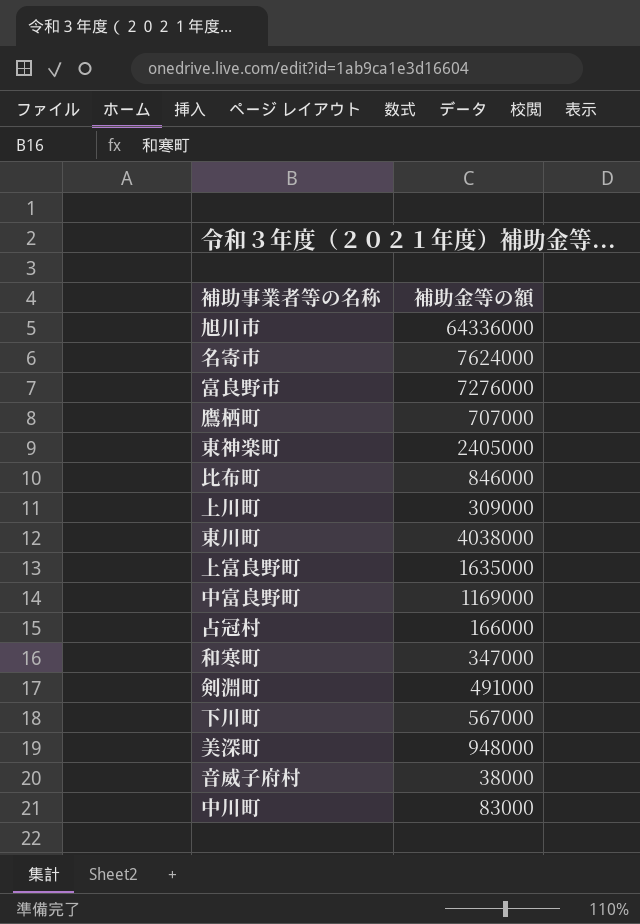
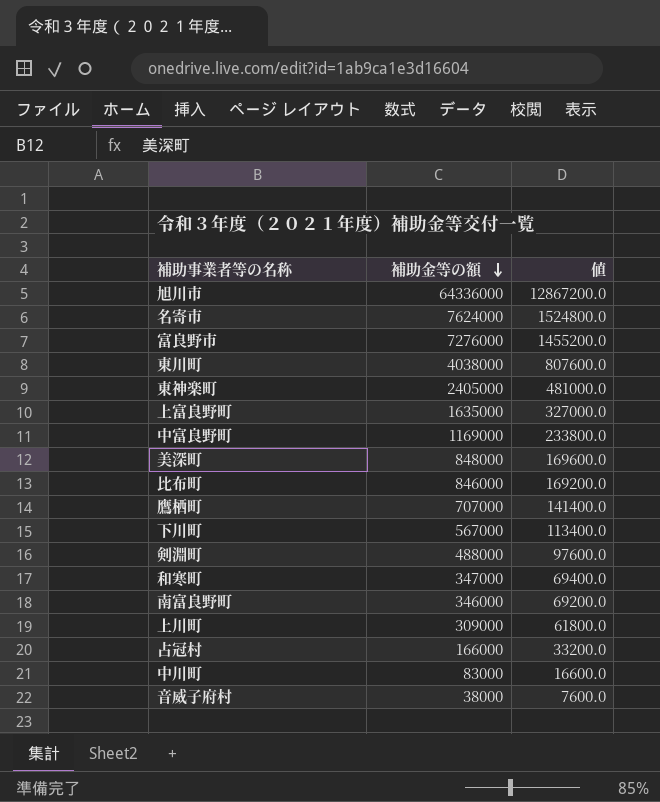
row order: none -> 補助金等の額 descending
column 値 | formula: none -> [補助金等の額] * 0.2
美深町 | 補助金等の額: 948000 -> 848000
剣淵町 | 補助金等の額: 491000 -> 488000
row 南富良野町: none -> 346000 | 69200.0

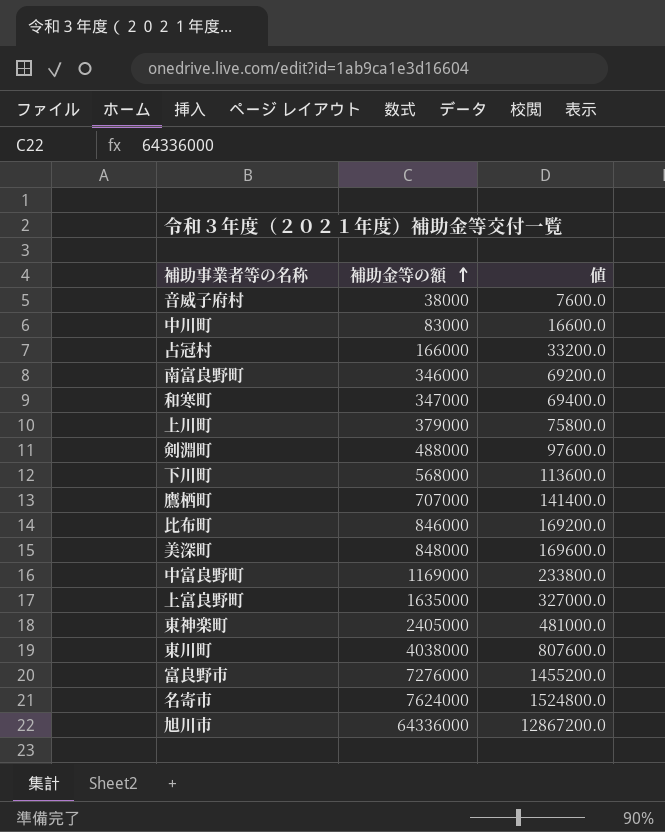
row order: 補助金等の額 descending -> 補助金等の額 ascending
上川町 | 補助金等の額: 309000 -> 379000
上川町 | 値: 61800.0 -> 75800.0
下川町 | 補助金等の額: 567000 -> 568000
下川町 | 値: 113400.0 -> 113600.0

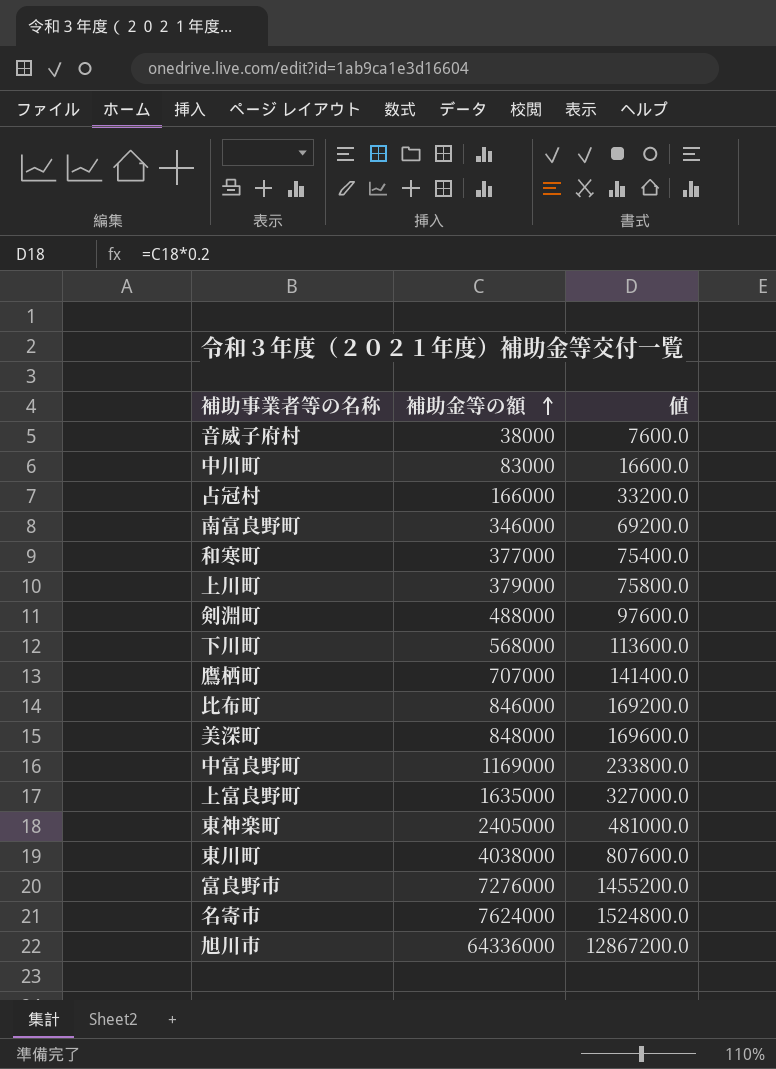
和寒町 | 補助金等の額: 347000 -> 377000
和寒町 | 値: 69400.0 -> 75400.0

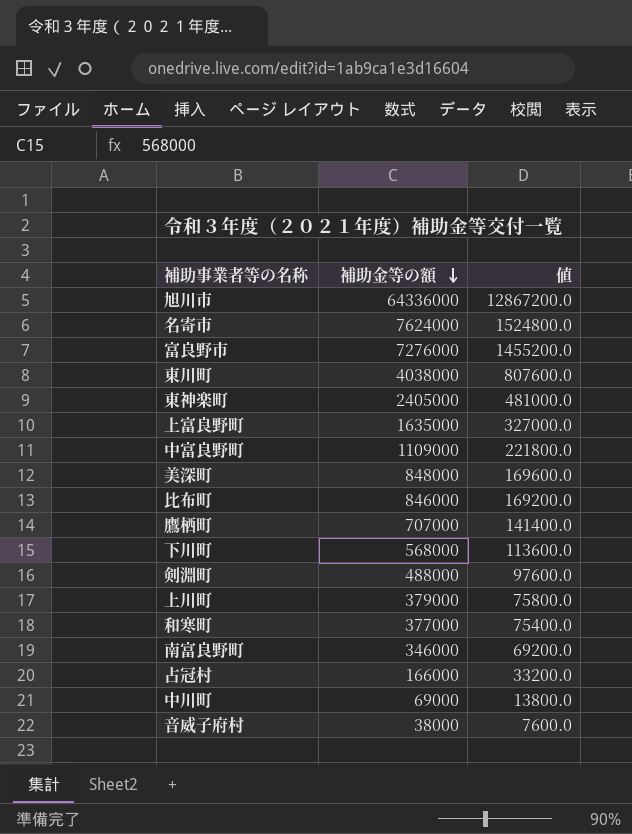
row order: 補助金等の額 ascending -> 補助金等の額 descending
中富良野町 | 補助金等の額: 1169000 -> 1109000
中富良野町 | 値: 233800.0 -> 221800.0
中川町 | 補助金等の額: 83000 -> 69000
中川町 | 値: 16600.0 -> 13800.0

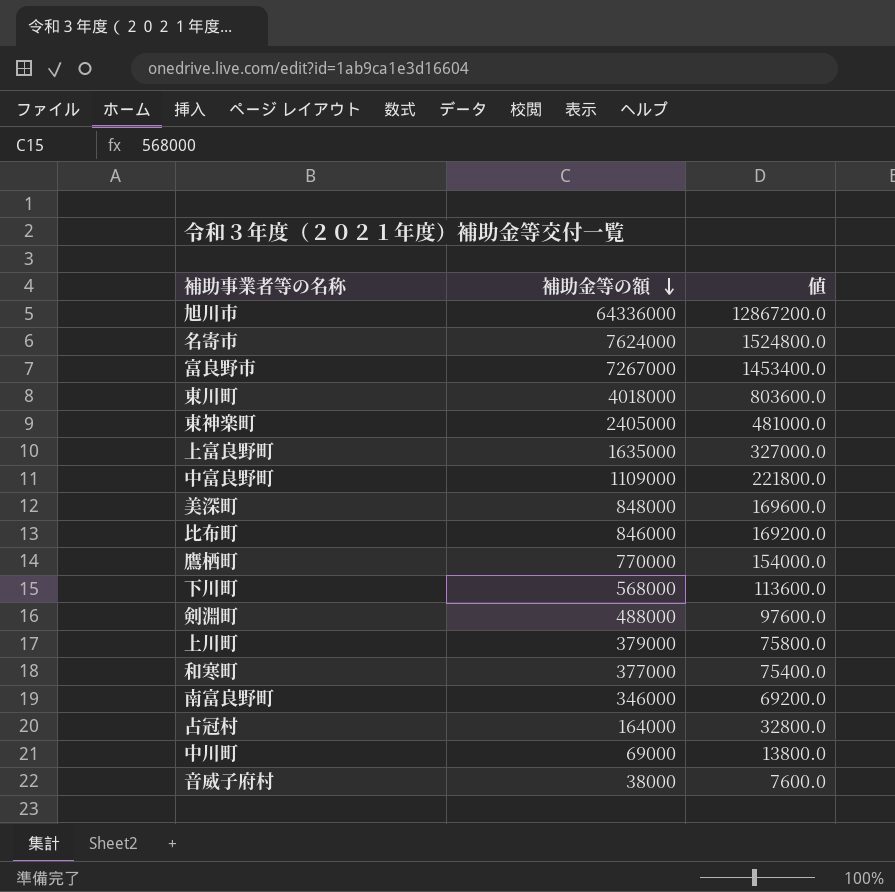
富良野市 | 補助金等の額: 7276000 -> 7267000
富良野市 | 値: 1455200.0 -> 1453400.0
東川町 | 補助金等の額: 4038000 -> 4018000
東川町 | 値: 807600.0 -> 803600.0
鷹栖町 | 補助金等の額: 707000 -> 770000
鷹栖町 | 値: 141400.0 -> 154000.0
占冠村 | 補助金等の額: 166000 -> 164000
占冠村 | 値: 33200.0 -> 32800.0

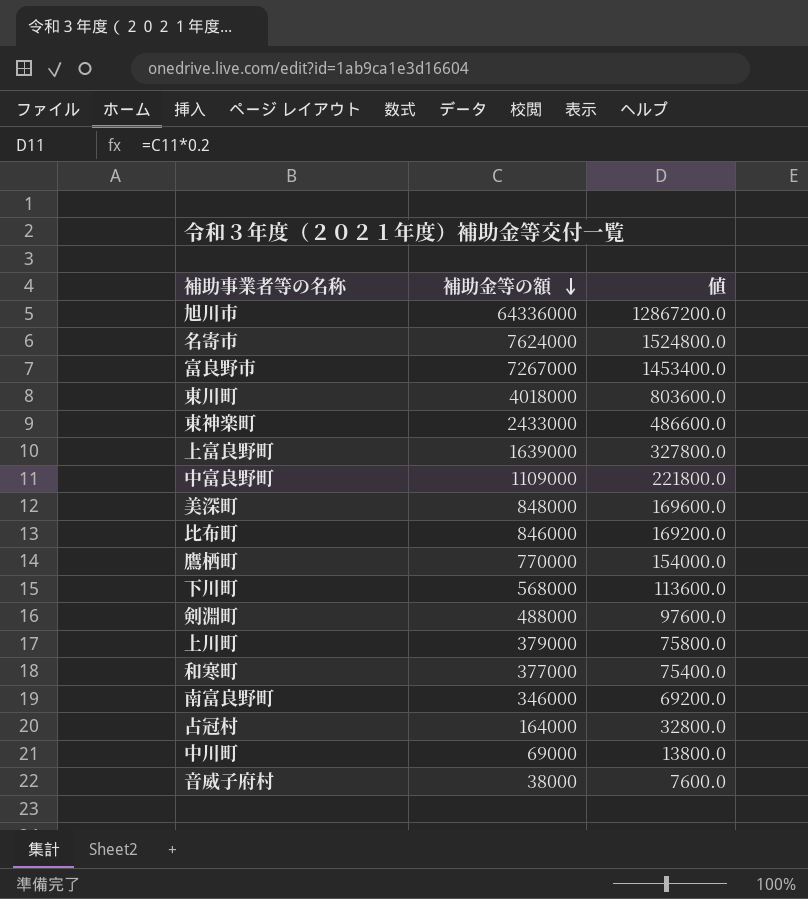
東神楽町 | 補助金等の額: 2405000 -> 2433000
東神楽町 | 値: 481000.0 -> 486600.0
上富良野町 | 補助金等の額: 1635000 -> 1639000
上富良野町 | 値: 327000.0 -> 327800.0

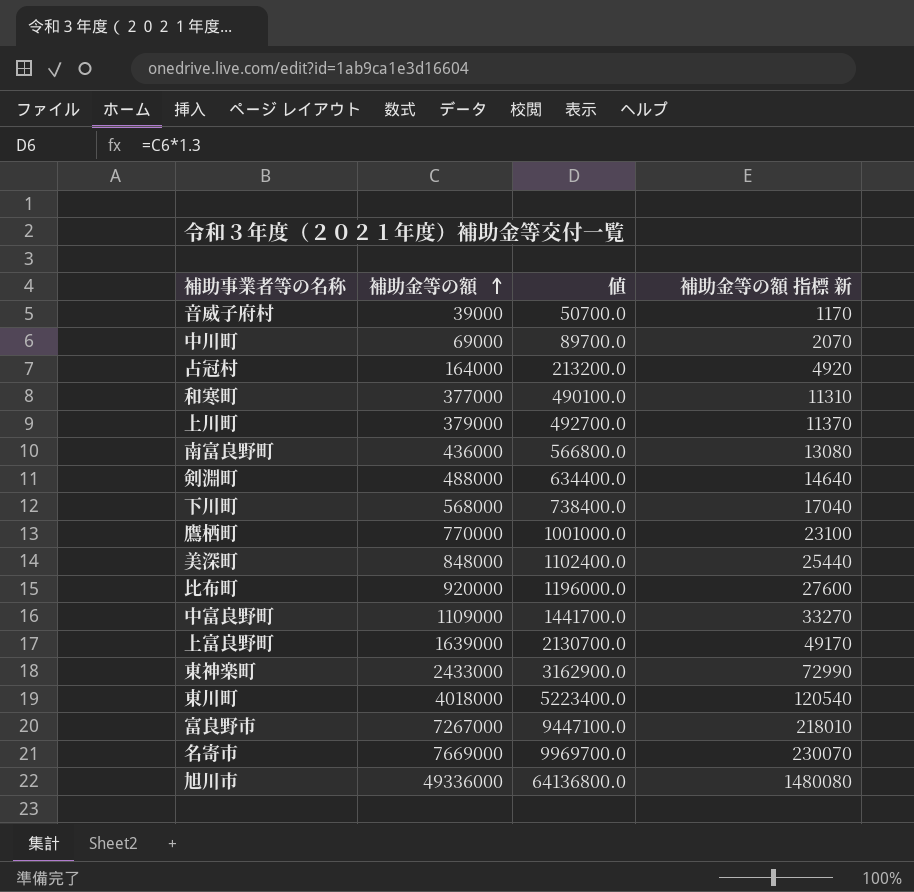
row order: 補助金等の額 descending -> 補助金等の額 ascending
column 値 | formula: [補助金等の額] * 0.2 -> [補助金等の額] * 1.3
column 補助金等の額 指標 新 | formula: none -> [補助金等の額] * 0.03
音威子府村 | 補助金等の額: 38000 -> 39000
南富良野町 | 補助金等の額: 346000 -> 436000
比布町 | 補助金等の額: 846000 -> 920000
名寄市 | 補助金等の額: 7624000 -> 7669000
旭川市 | 補助金等の額: 64336000 -> 49336000

